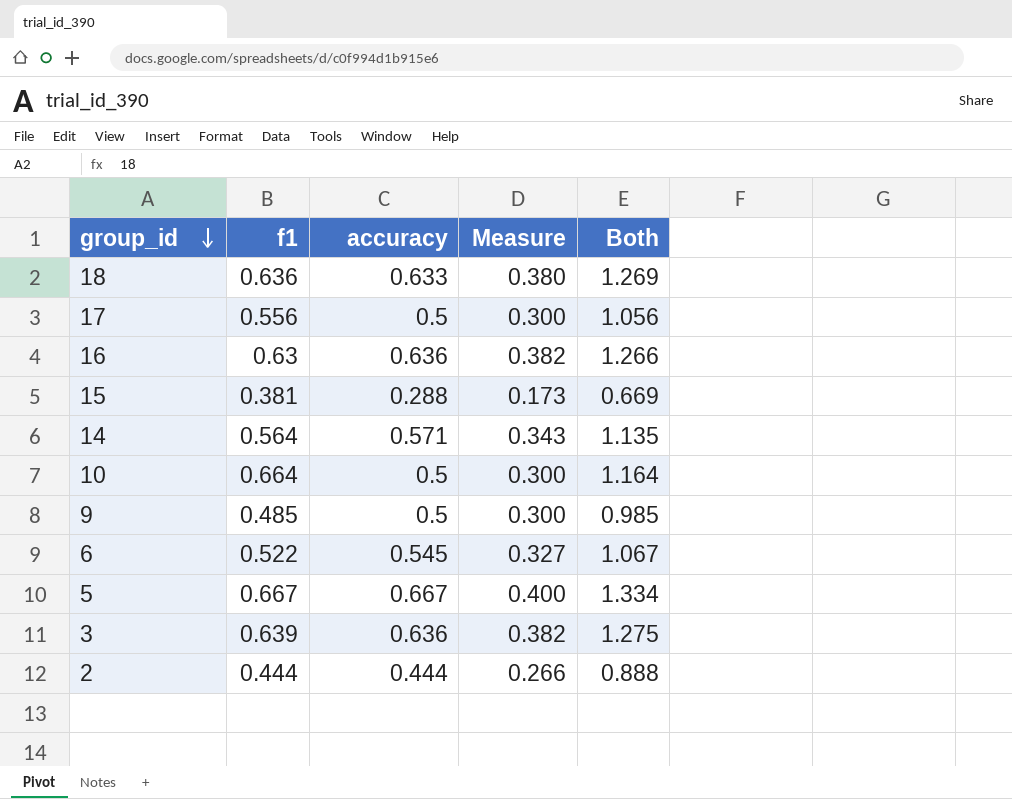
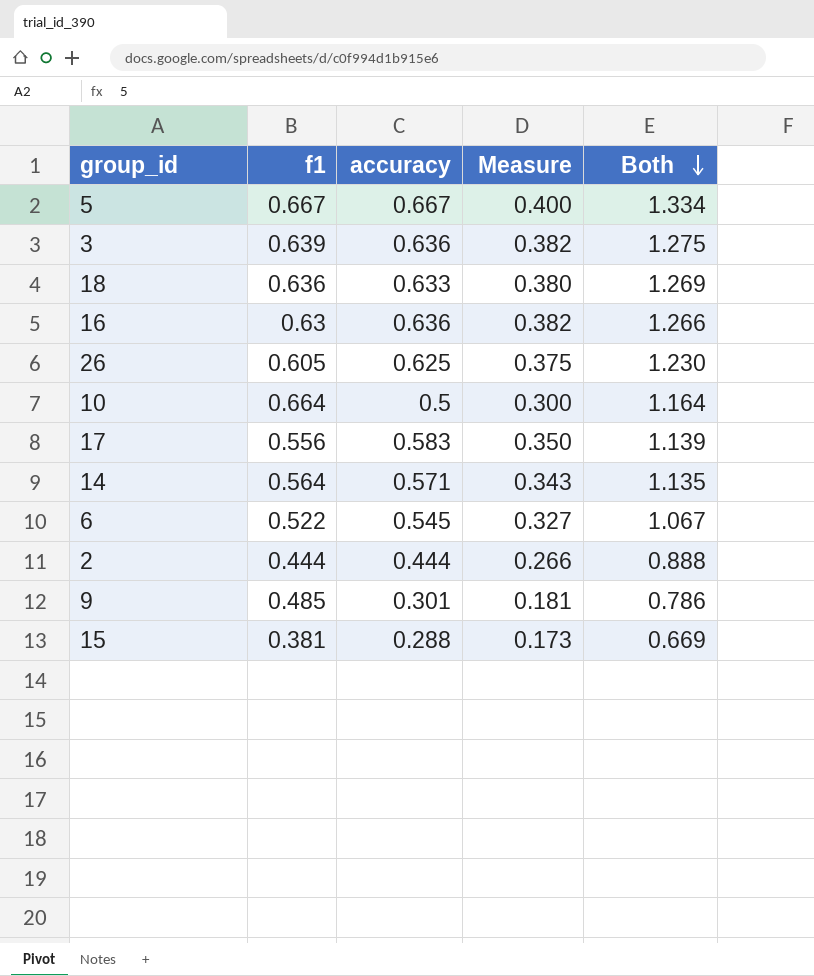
row order: group_id descending -> Both descending
row 26: none -> 0.605 | 0.625 | 0.375 | 1.230
17 | accuracy: 0.5 -> 0.583
17 | Measure: 0.300 -> 0.350
17 | Both: 1.056 -> 1.139
9 | accuracy: 0.5 -> 0.301
9 | Measure: 0.300 -> 0.181
9 | Both: 0.985 -> 0.786

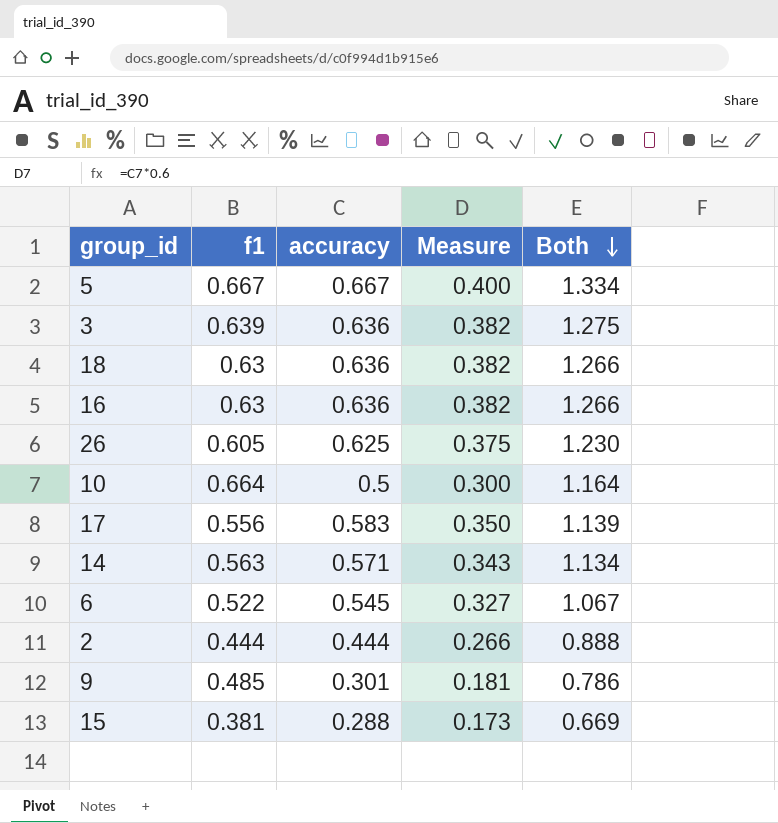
18 | f1: 0.636 -> 0.63
18 | accuracy: 0.633 -> 0.636
18 | Measure: 0.380 -> 0.382
18 | Both: 1.269 -> 1.266
14 | f1: 0.564 -> 0.563
14 | Both: 1.135 -> 1.134

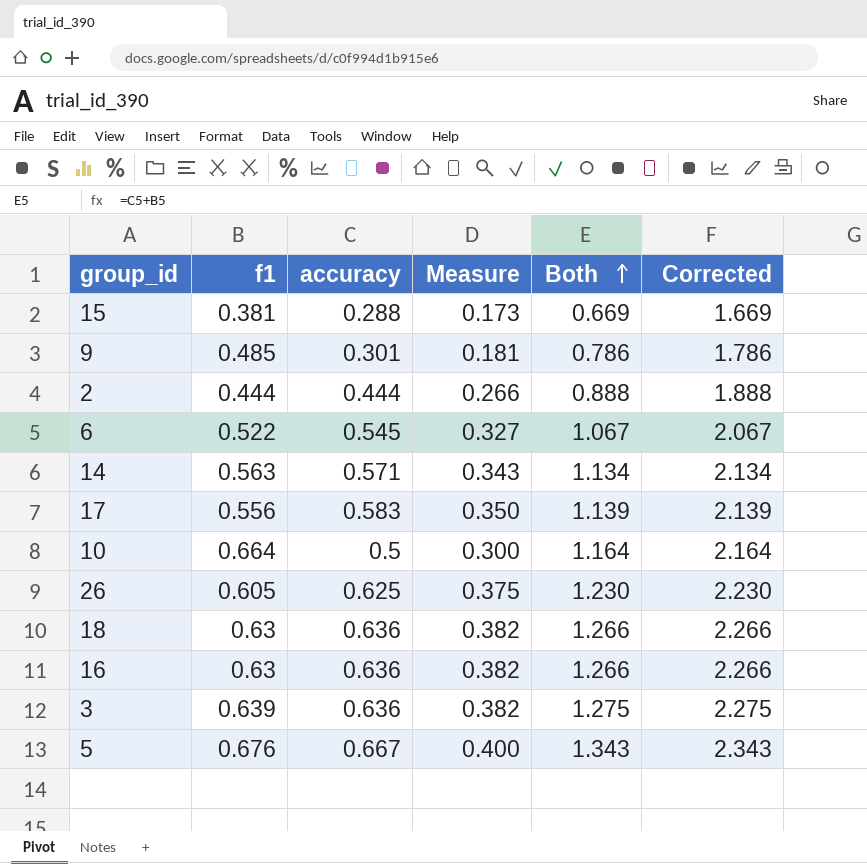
row order: Both descending -> Both ascending
column Corrected | formula: none -> [Both] + 1
5 | f1: 0.667 -> 0.676
5 | Both: 1.334 -> 1.343

